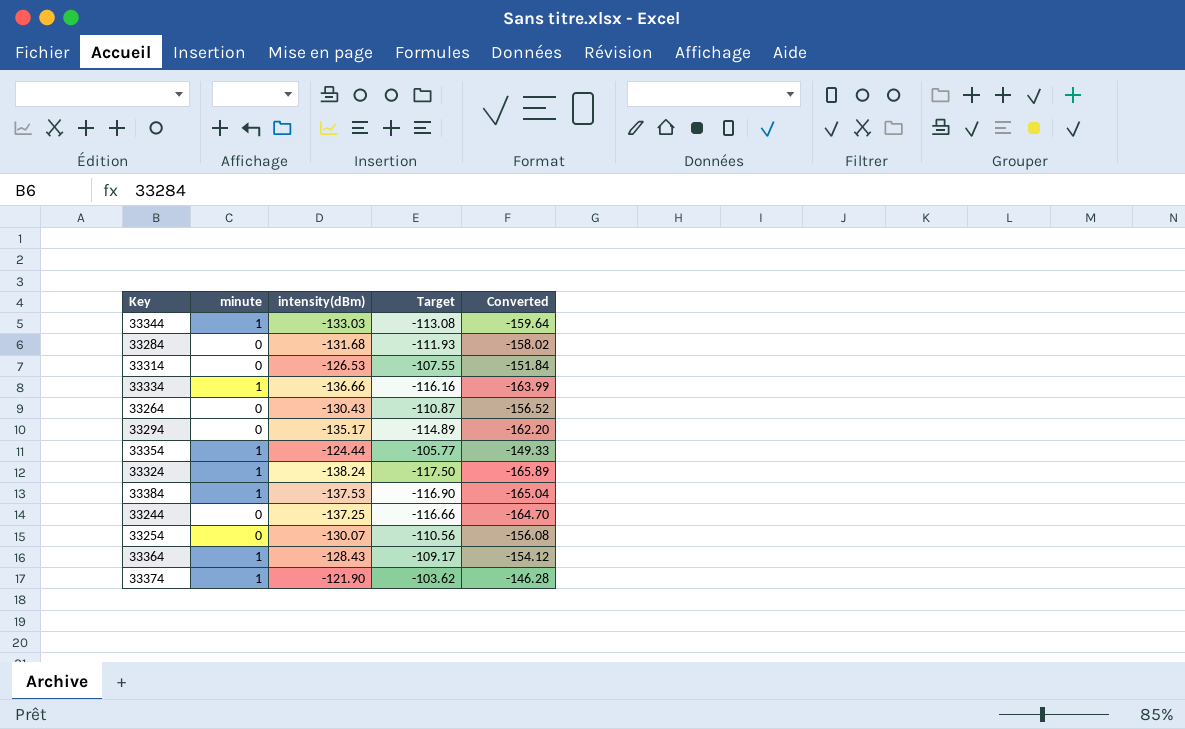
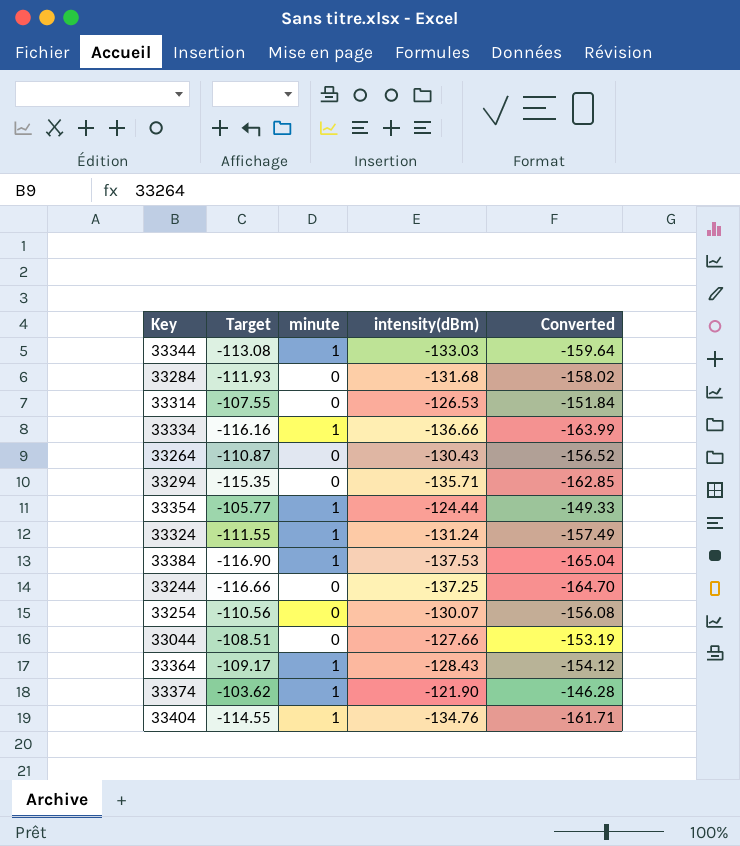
column Target | position: 4 -> 2
33294 | Target: -114.89 -> -115.35
33294 | intensity(dBm): -135.17 -> -135.71
33294 | Converted: -162.20 -> -162.85
33324 | Target: -117.50 -> -111.55
33324 | intensity(dBm): -138.24 -> -131.24
33324 | Converted: -165.89 -> -157.49
row 33044: none -> -108.51 | 0 | -127.66 | -153.19
row 33404: none -> -114.55 | 1 | -134.76 | -161.71

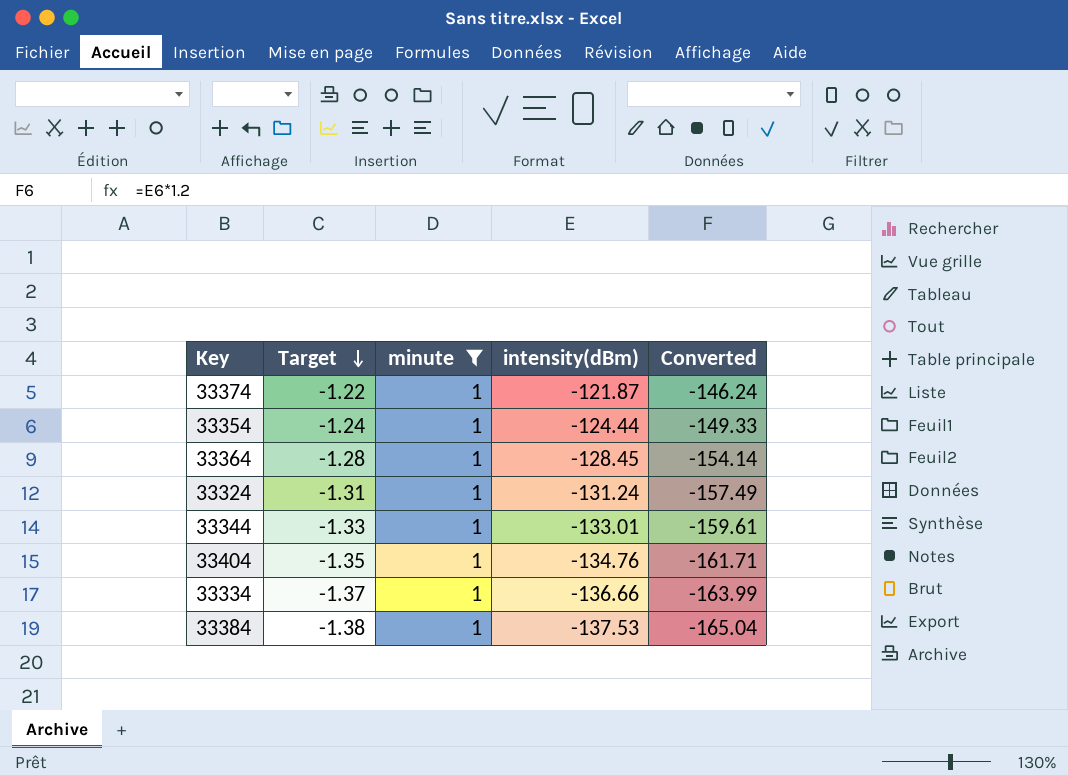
filter: none -> minute = 1
row order: none -> Target descending
column Target | formula: [intensity(dBm)] * 0.85 -> [intensity(dBm)] * 0.01
33374 | intensity(dBm): -121.90 -> -121.87
33374 | Converted: -146.28 -> -146.24
33364 | intensity(dBm): -128.43 -> -128.45
33364 | Converted: -154.12 -> -154.14
33344 | intensity(dBm): -133.03 -> -133.01
33344 | Converted: -159.64 -> -159.61

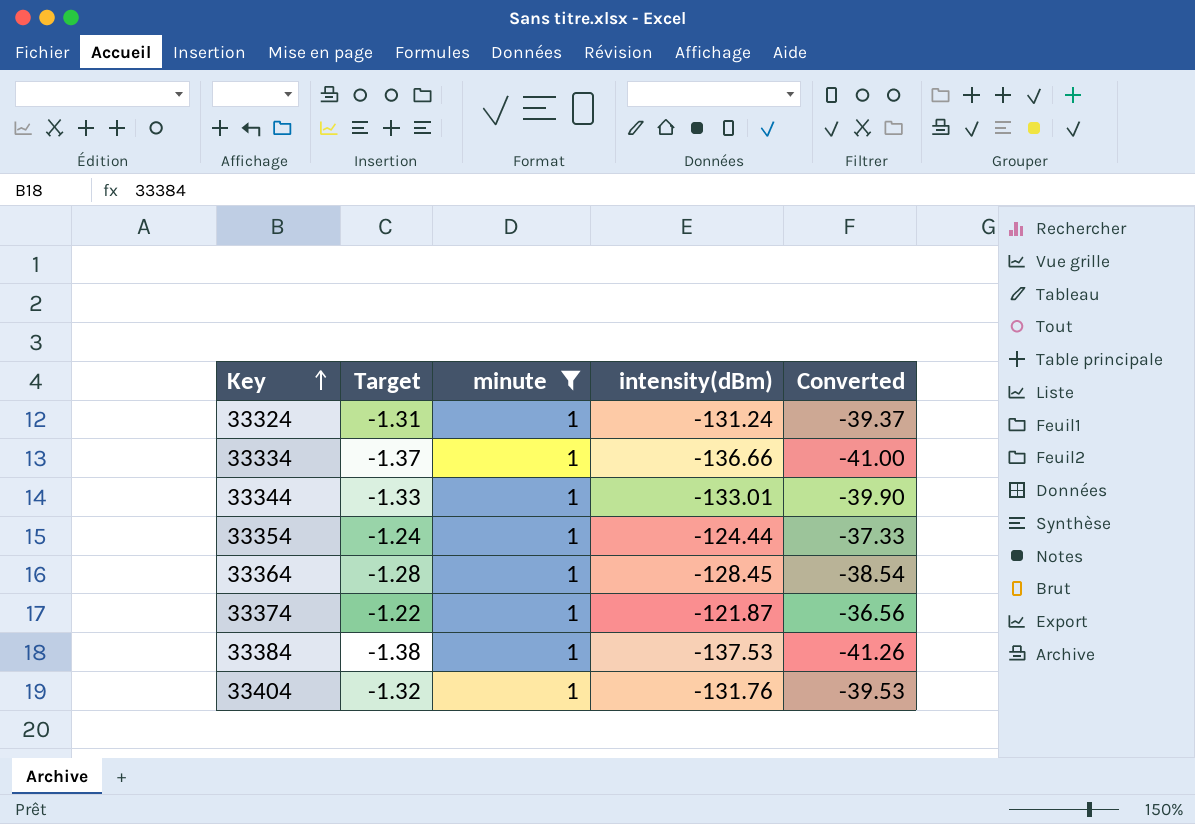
row order: Target descending -> Key ascending
column Converted | formula: [intensity(dBm)] * 1.2 -> [intensity(dBm)] * 0.3
33404 | Target: -1.35 -> -1.32
33404 | intensity(dBm): -134.76 -> -131.76

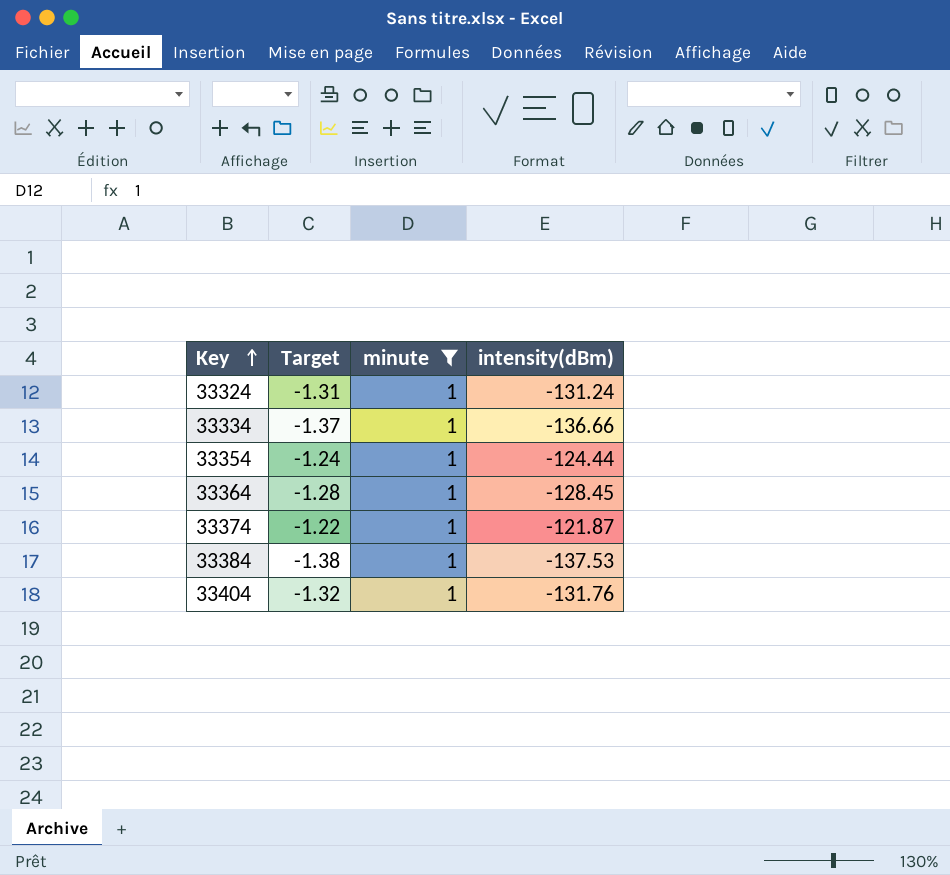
column Converted | formula: [intensity(dBm)] * 0.3 -> none
row 33344: -1.33 | 1 | -133.01 | -39.90 -> none

